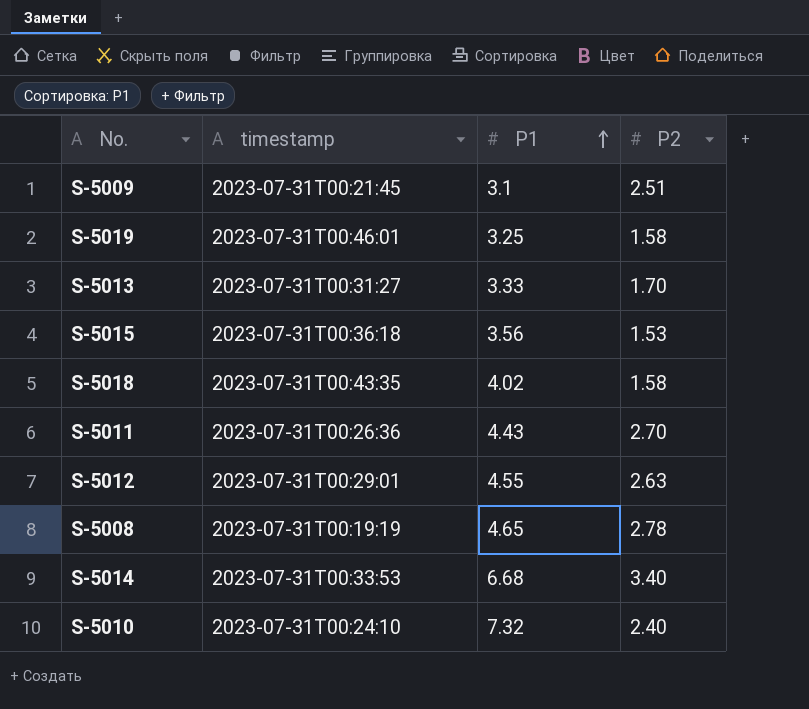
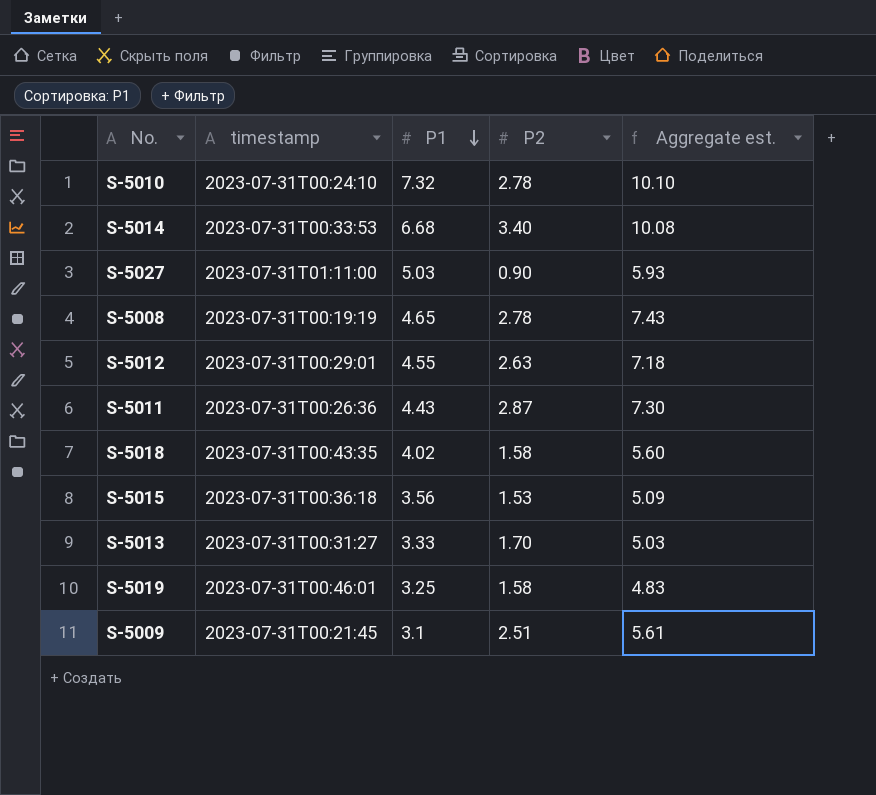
row order: P1 ascending -> P1 descending
column Aggregate est. | formula: none -> [P1] + [P2]
S-5010 | P2: 2.40 -> 2.78
row S-5027: none -> 2023-07-31T01:11:00 | 5.03 | 0.90 | 5.93
S-5011 | P2: 2.70 -> 2.87

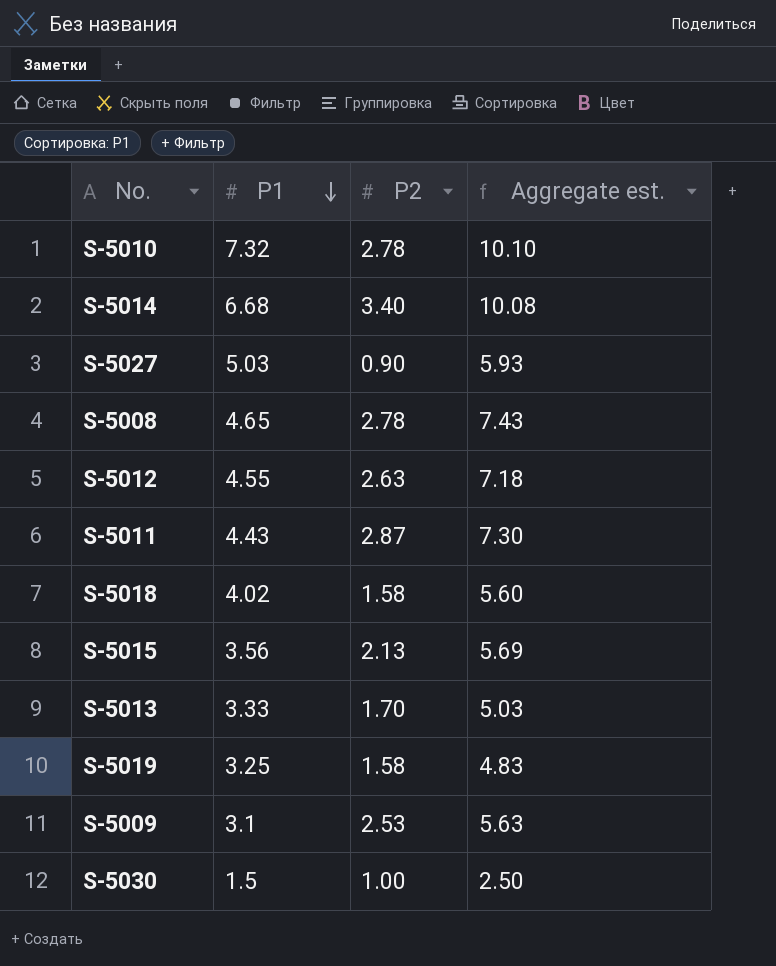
column timestamp | position: 2 -> none
S-5015 | P2: 1.53 -> 2.13
S-5015 | Aggregate est.: 5.09 -> 5.69
S-5009 | P2: 2.51 -> 2.53
S-5009 | Aggregate est.: 5.61 -> 5.63
row S-5030: none -> 1.5 | 1.00 | 2.50

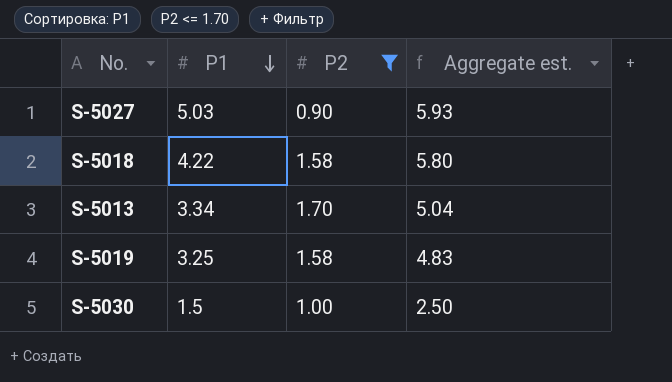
filter: none -> P2 <= 1.70
S-5018 | P1: 4.02 -> 4.22
S-5018 | Aggregate est.: 5.60 -> 5.80
S-5013 | P1: 3.33 -> 3.34
S-5013 | Aggregate est.: 5.03 -> 5.04

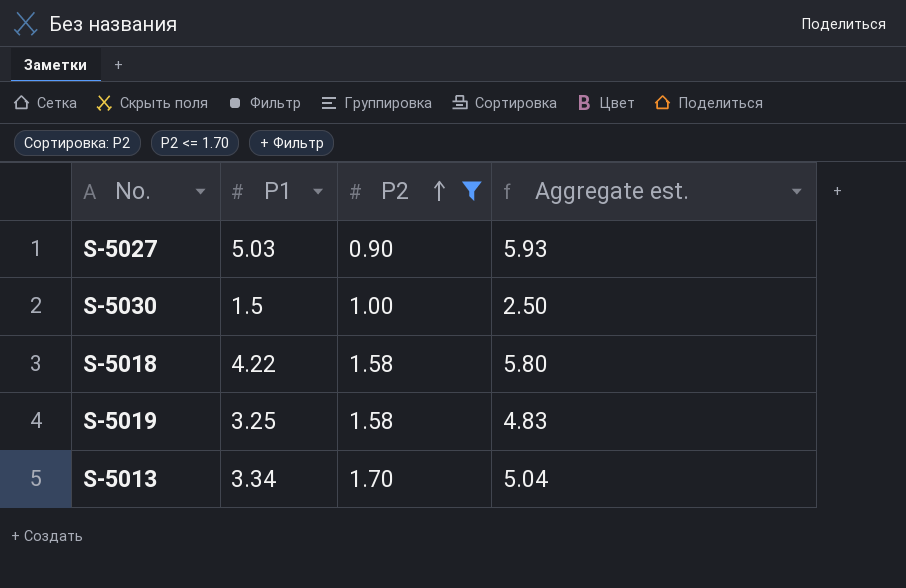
row order: P1 descending -> P2 ascending

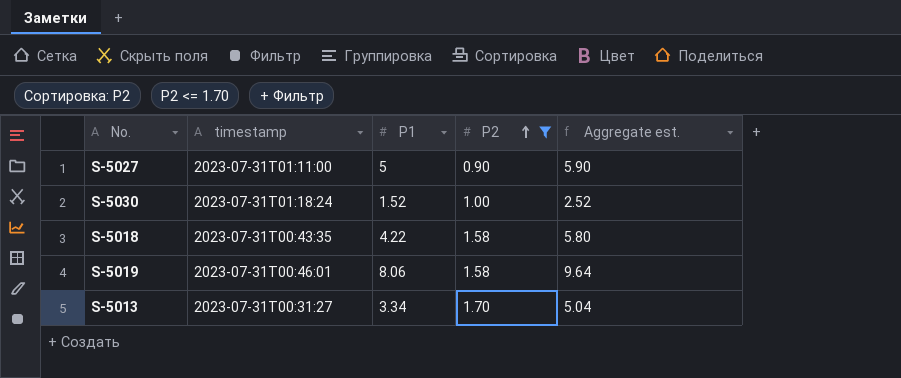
column timestamp | position: none -> 2
S-5027 | P1: 5.03 -> 5
S-5027 | Aggregate est.: 5.93 -> 5.90
S-5030 | P1: 1.5 -> 1.52
S-5030 | Aggregate est.: 2.50 -> 2.52
S-5019 | P1: 3.25 -> 8.06
S-5019 | Aggregate est.: 4.83 -> 9.64

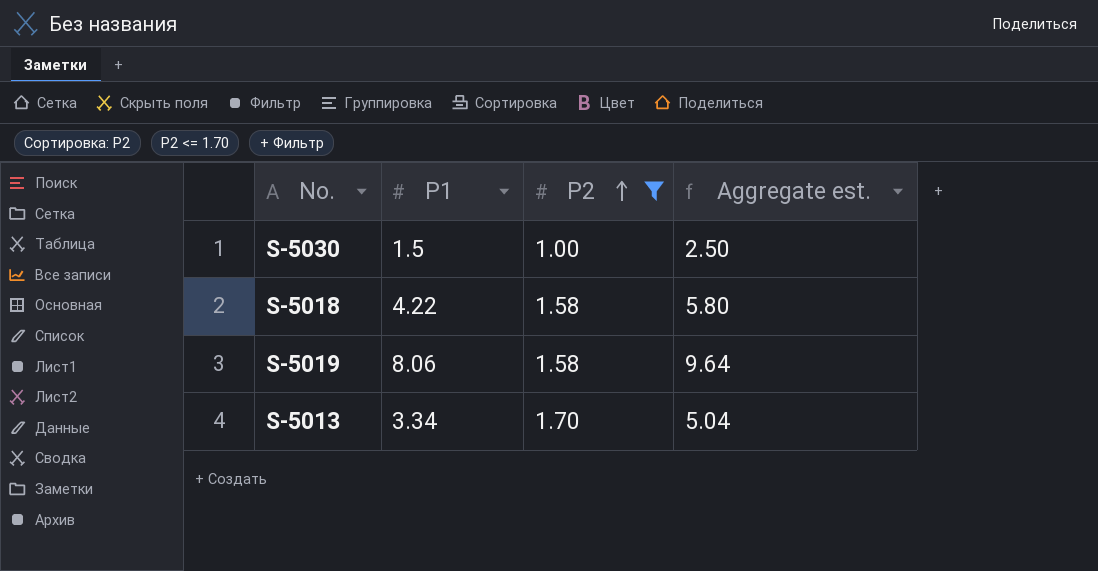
column timestamp | position: 2 -> none
row S-5027: 2023-07-31T01:11:00 | 5 | 0.90 | 5.90 -> none
S-5030 | P1: 1.52 -> 1.5
S-5030 | Aggregate est.: 2.52 -> 2.50

